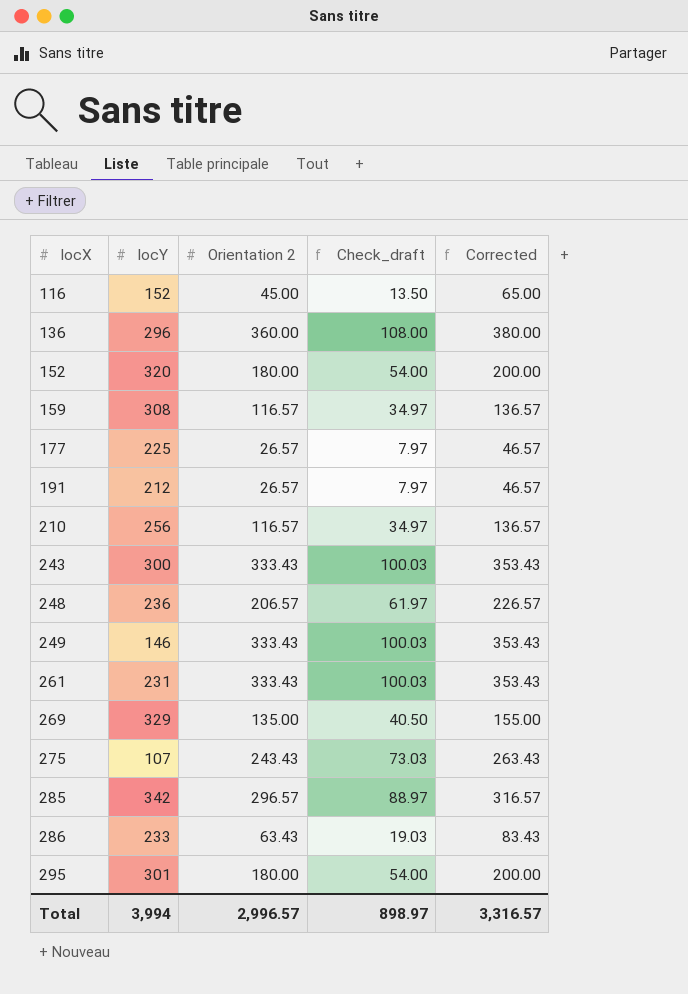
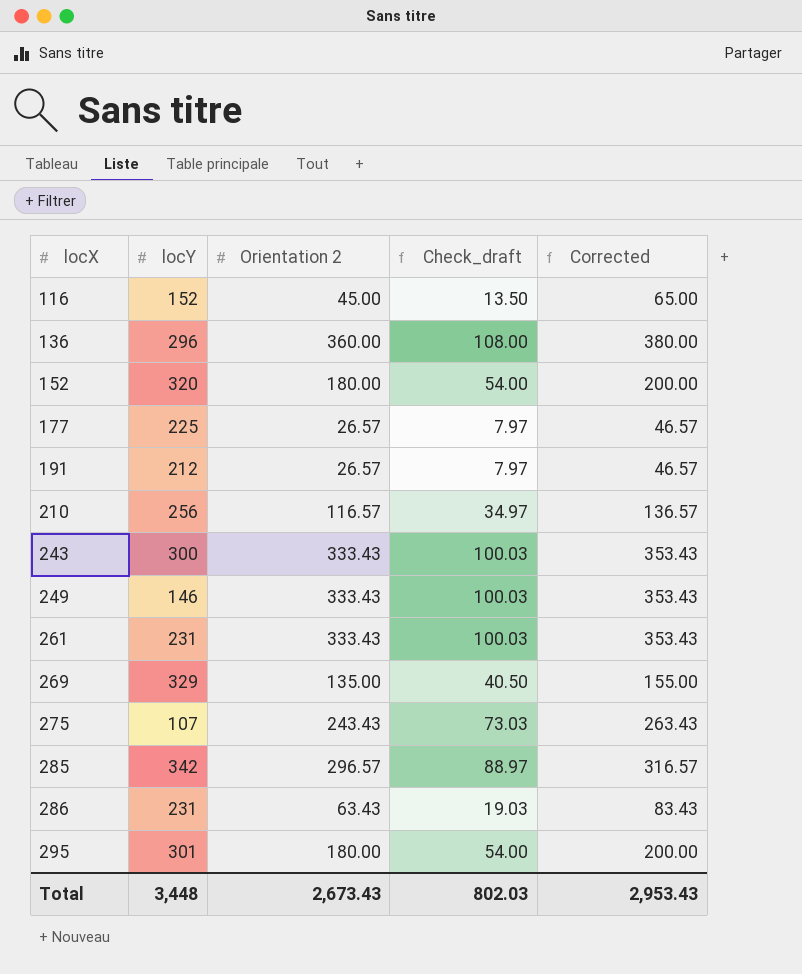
row 159: 308 | 116.57 | 34.97 | 136.57 -> none
row 248: 236 | 206.57 | 61.97 | 226.57 -> none
286 | locY: 233 -> 231
Total | locY: 3,994 -> 3,448
Total | Orientation 2: 2,996.57 -> 2,673.43
Total | Check_draft: 898.97 -> 802.03
Total | Corrected: 3,316.57 -> 2,953.43

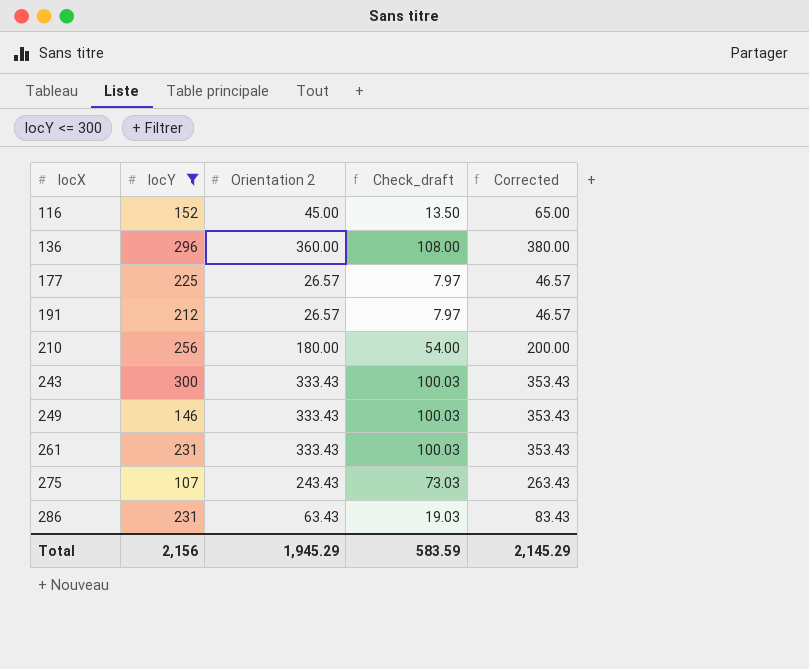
filter: none -> locY <= 300
210 | Orientation 2: 116.57 -> 180.00
210 | Check_draft: 34.97 -> 54.00
210 | Corrected: 136.57 -> 200.00
Total | locY: 3,448 -> 2,156
Total | Orientation 2: 2,673.43 -> 1,945.29
Total | Check_draft: 802.03 -> 583.59
Total | Corrected: 2,953.43 -> 2,145.29

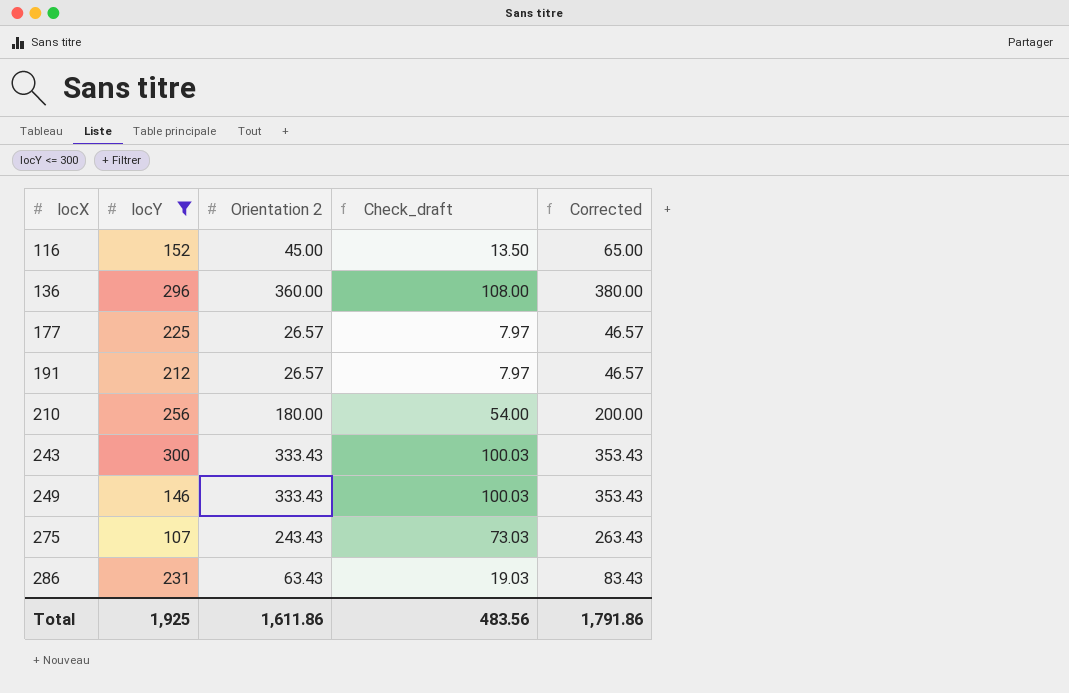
row 261: 231 | 333.43 | 100.03 | 353.43 -> none
Total | locY: 2,156 -> 1,925
Total | Orientation 2: 1,945.29 -> 1,611.86
Total | Check_draft: 583.59 -> 483.56
Total | Corrected: 2,145.29 -> 1,791.86

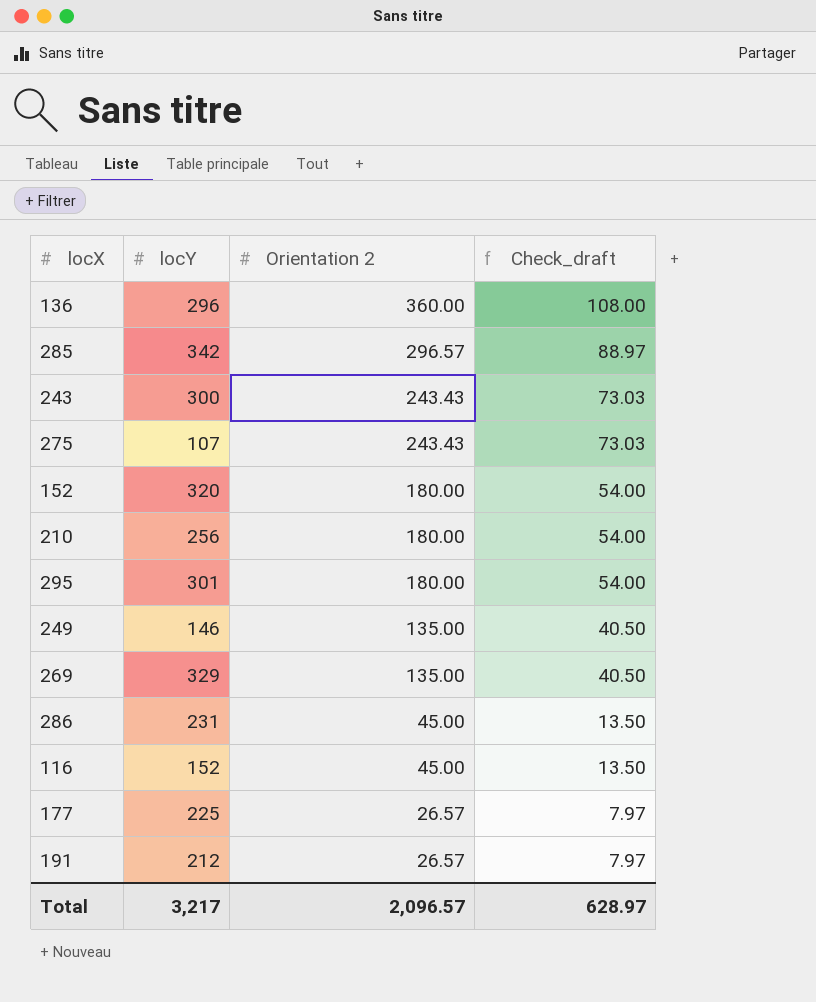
filter: locY <= 300 -> none
row order: locX ascending -> Orientation 2 descending
column Corrected | formula: [Orientation 2] + 20 -> none
243 | Orientation 2: 333.43 -> 243.43
243 | Check_draft: 100.03 -> 73.03
249 | Orientation 2: 333.43 -> 135.00
249 | Check_draft: 100.03 -> 40.50
286 | Orientation 2: 63.43 -> 45.00
286 | Check_draft: 19.03 -> 13.50
Total | locY: 1,925 -> 3,217
Total | Orientation 2: 1,611.86 -> 2,096.57
Total | Check_draft: 483.56 -> 628.97

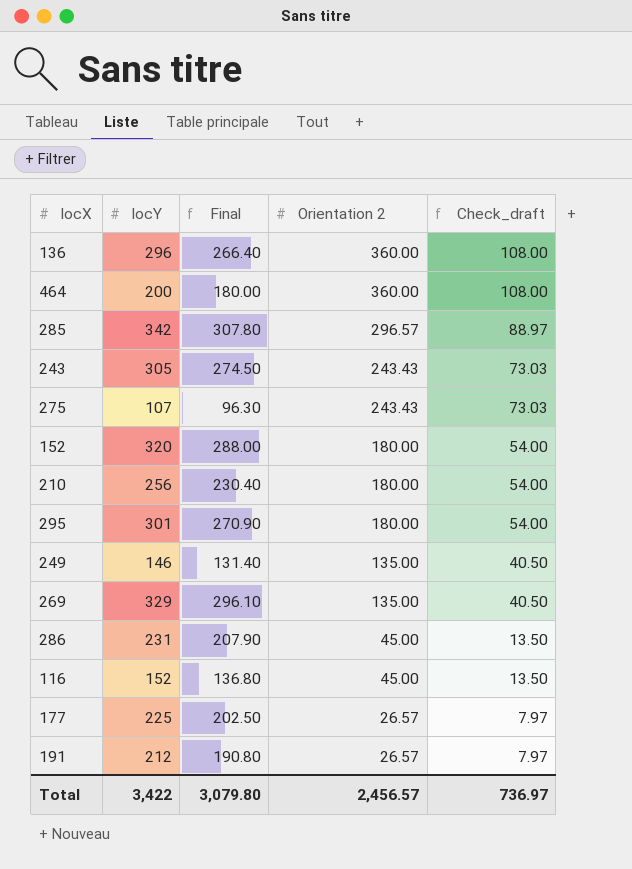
column Final | formula: none -> [locY] * 0.9
row 464: none -> 200 | 180.00 | 360.00 | 108.00
243 | locY: 300 -> 305
Total | locY: 3,217 -> 3,422
Total | Orientation 2: 2,096.57 -> 2,456.57
Total | Check_draft: 628.97 -> 736.97

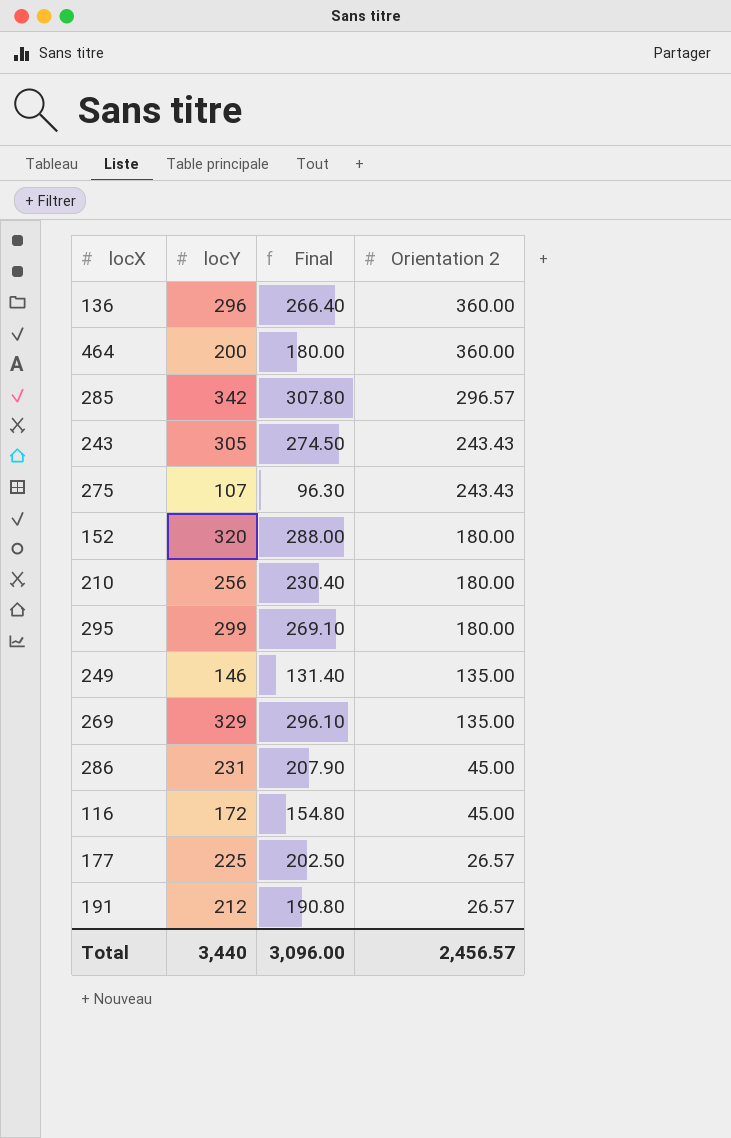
column Check_draft | formula: [Orientation 2] * 0.3 -> none
295 | locY: 301 -> 299
295 | Final: 270.90 -> 269.10
116 | locY: 152 -> 172
116 | Final: 136.80 -> 154.80
Total | locY: 3,422 -> 3,440
Total | Final: 3,079.80 -> 3,096.00

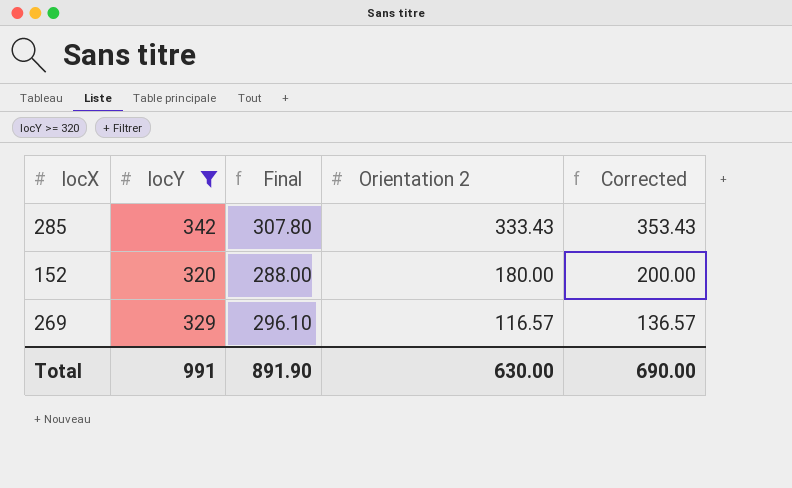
filter: none -> locY >= 320
column Corrected | formula: none -> [Orientation 2] + 20
285 | Orientation 2: 296.57 -> 333.43
269 | Orientation 2: 135.00 -> 116.57
Total | locY: 3,440 -> 991
Total | Final: 3,096.00 -> 891.90
Total | Orientation 2: 2,456.57 -> 630.00

